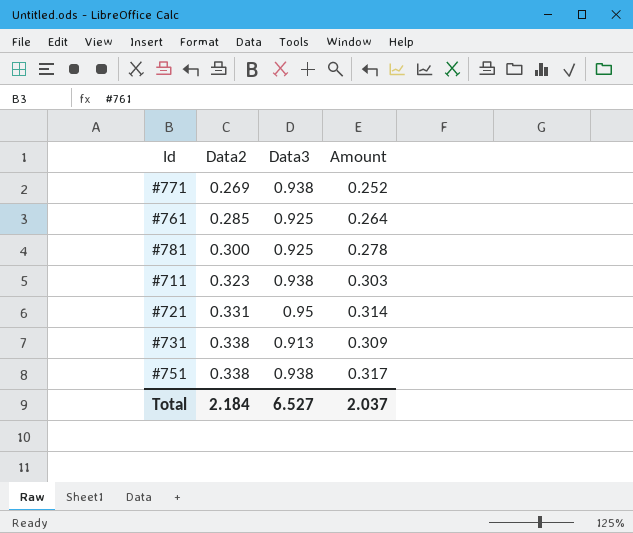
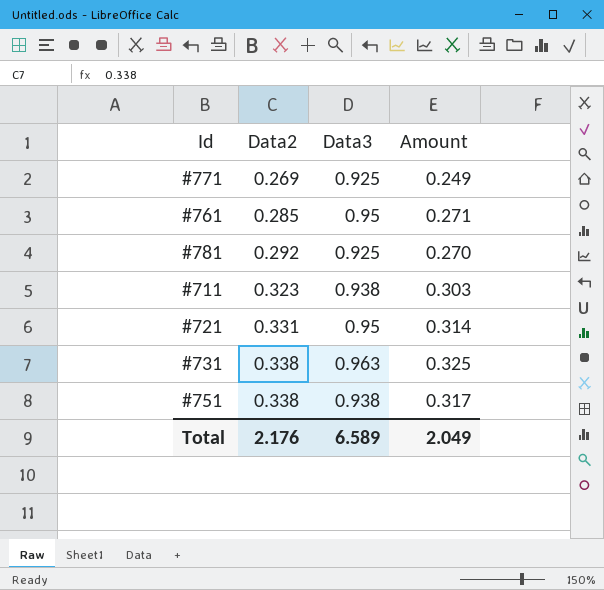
#771 | Data3: 0.938 -> 0.925
#771 | Amount: 0.252 -> 0.249
#761 | Data3: 0.925 -> 0.95
#761 | Amount: 0.264 -> 0.271
#781 | Data2: 0.300 -> 0.292
#781 | Amount: 0.278 -> 0.270
#731 | Data3: 0.913 -> 0.963
#731 | Amount: 0.309 -> 0.325
Total | Data2: 2.184 -> 2.176
Total | Data3: 6.527 -> 6.589
Total | Amount: 2.037 -> 2.049

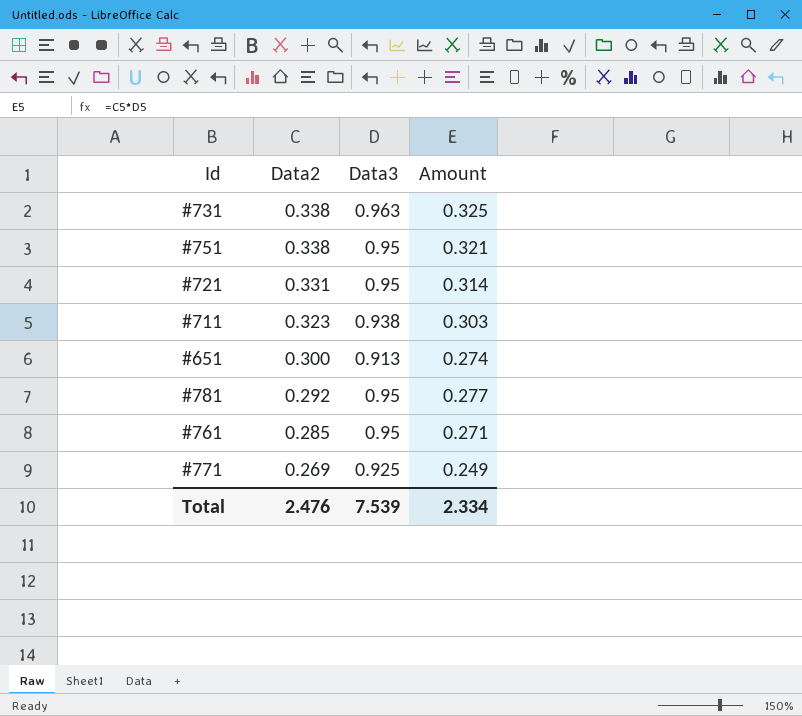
row order: Data2 ascending -> Data2 descending
#751 | Data3: 0.938 -> 0.95
#751 | Amount: 0.317 -> 0.321
row #651: none -> 0.300 | 0.913 | 0.274
#781 | Data3: 0.925 -> 0.95
#781 | Amount: 0.270 -> 0.277
Total | Data2: 2.176 -> 2.476
Total | Data3: 6.589 -> 7.539
Total | Amount: 2.049 -> 2.334

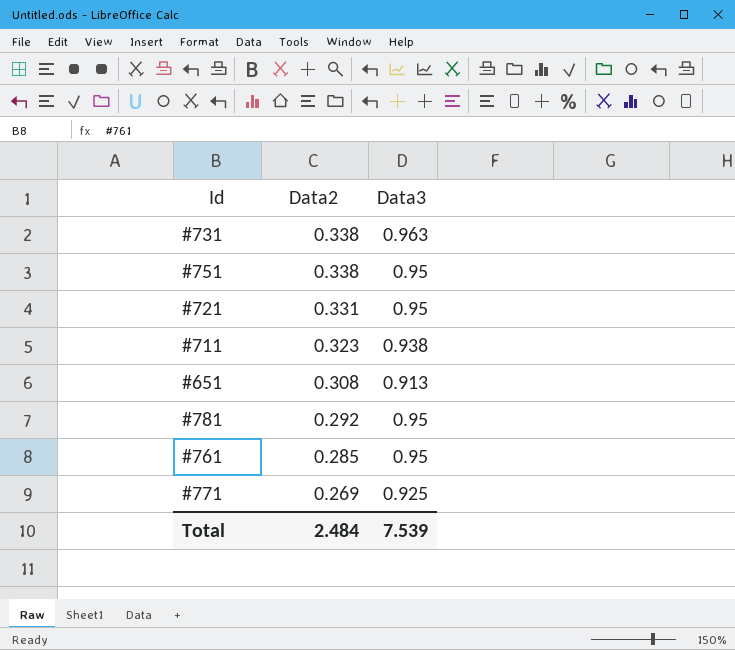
column Amount | formula: [Data2] * [Data3] -> none
#651 | Data2: 0.300 -> 0.308
Total | Data2: 2.476 -> 2.484

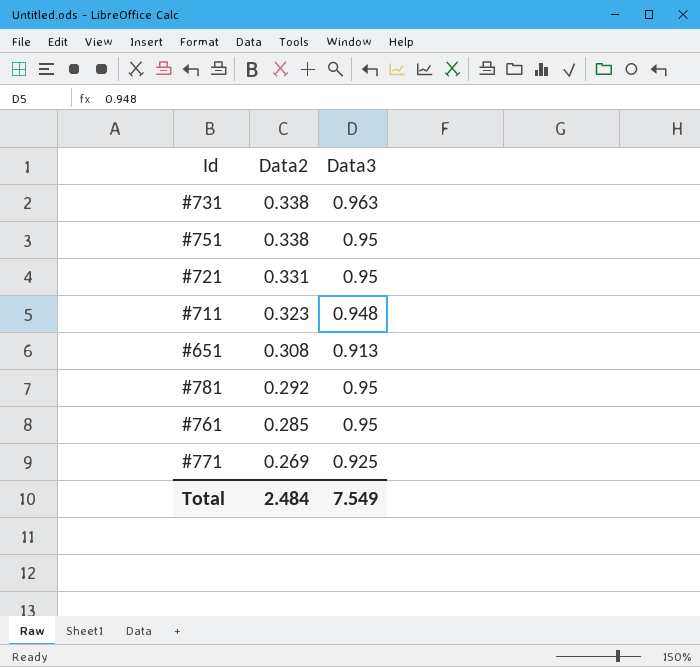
#711 | Data3: 0.938 -> 0.948
Total | Data3: 7.539 -> 7.549

